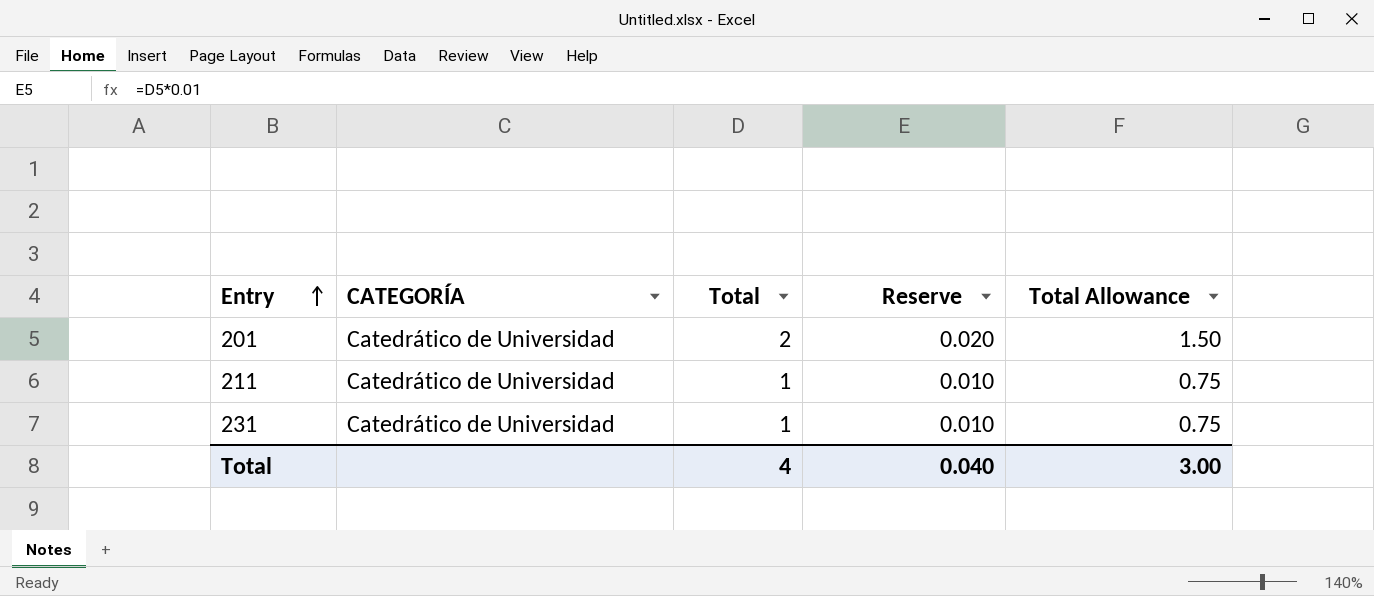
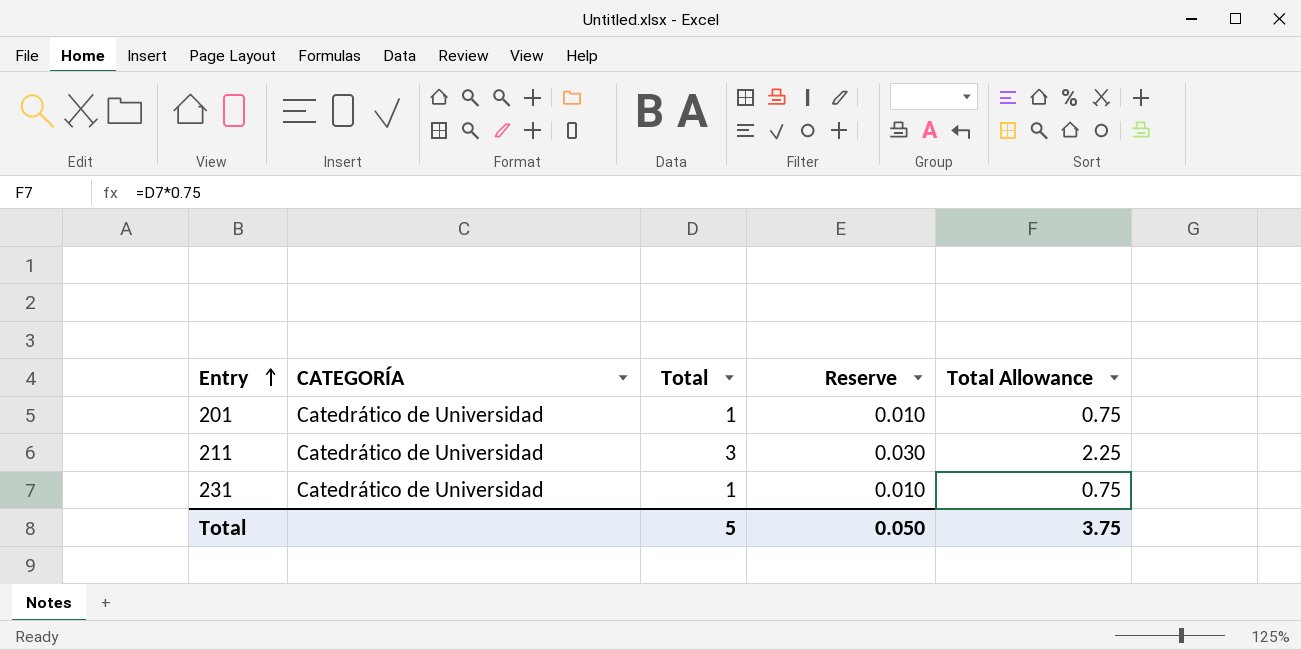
201 | Total: 2 -> 1
201 | Reserve: 0.020 -> 0.010
201 | Total Allowance: 1.50 -> 0.75
211 | Total: 1 -> 3
211 | Reserve: 0.010 -> 0.030
211 | Total Allowance: 0.75 -> 2.25
Total | Total: 4 -> 5
Total | Reserve: 0.040 -> 0.050
Total | Total Allowance: 3.00 -> 3.75

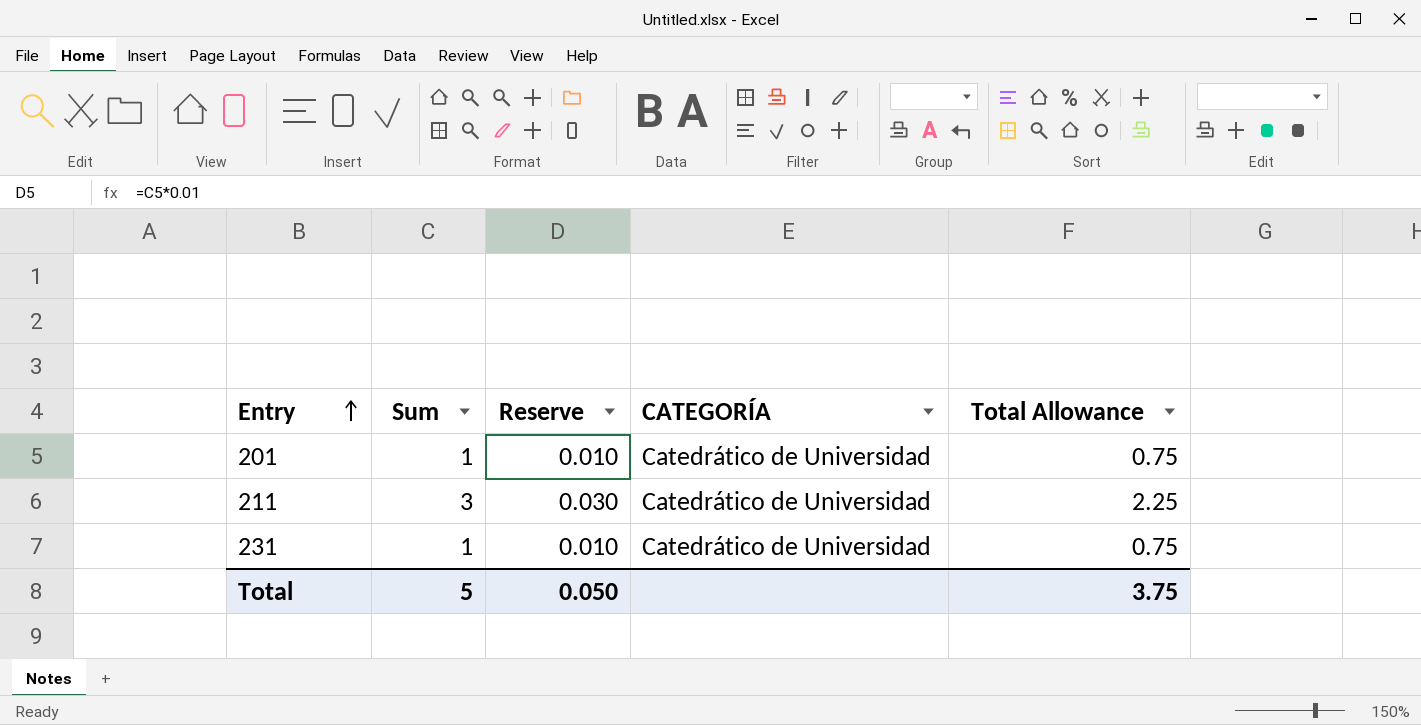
column name: Total -> Sum
column CATEGORÍA | position: 2 -> 4

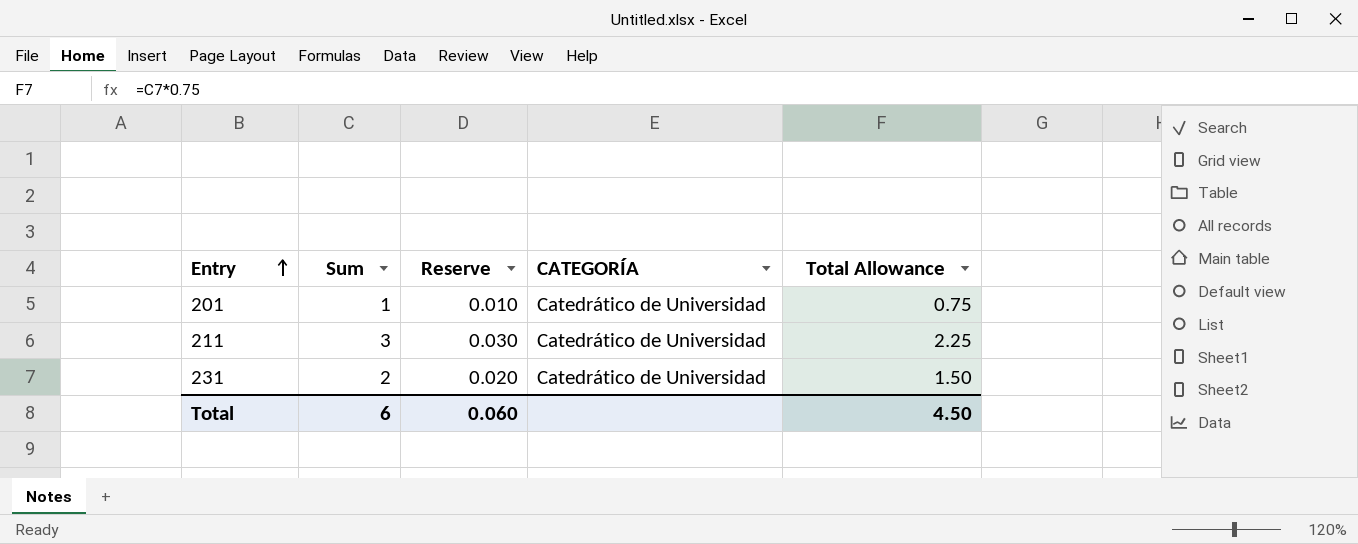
231 | Sum: 1 -> 2
231 | Reserve: 0.010 -> 0.020
231 | Total Allowance: 0.75 -> 1.50
Total | Sum: 5 -> 6
Total | Reserve: 0.050 -> 0.060
Total | Total Allowance: 3.75 -> 4.50

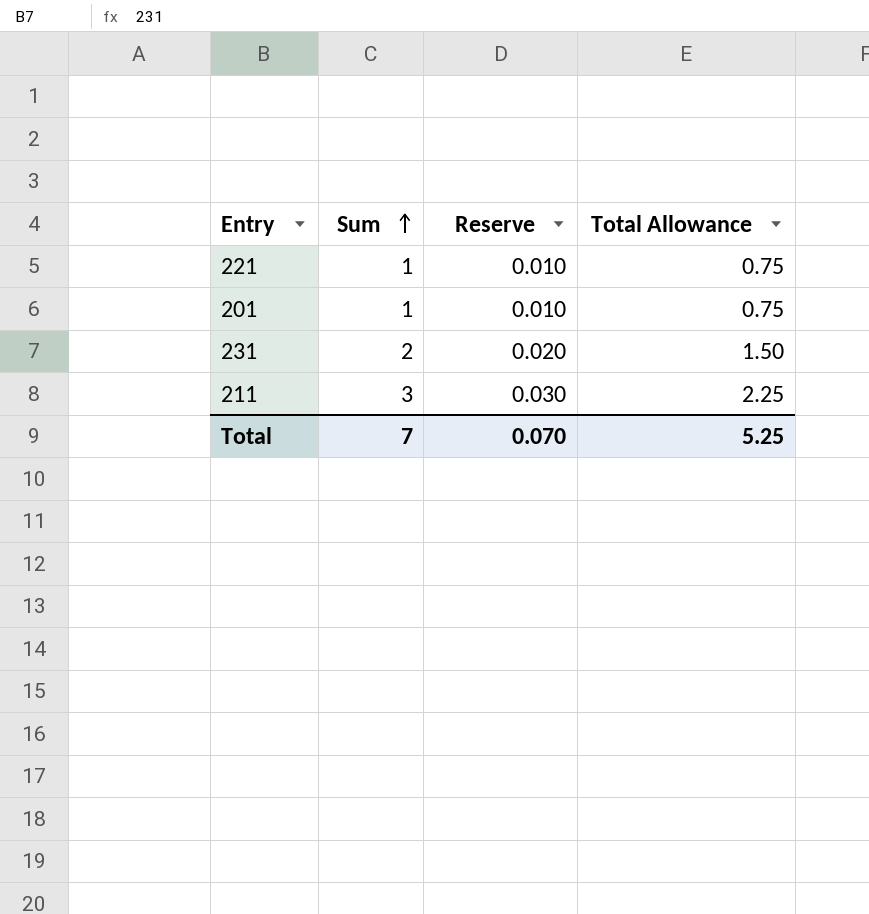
row order: Entry ascending -> Sum ascending
column CATEGORÍA | position: 4 -> none
row 221: none -> 1 | 0.010 | 0.75
Total | Sum: 6 -> 7
Total | Reserve: 0.060 -> 0.070
Total | Total Allowance: 4.50 -> 5.25

